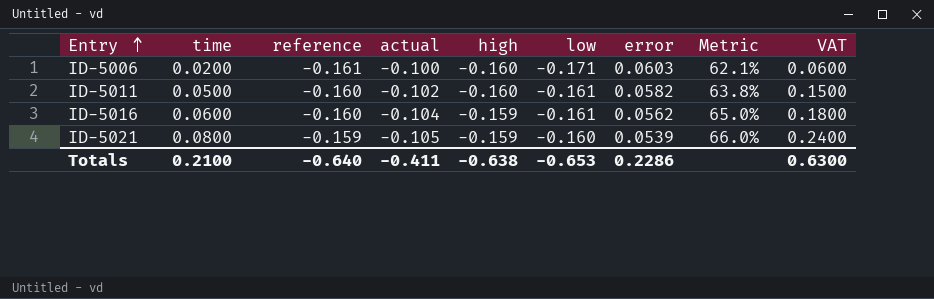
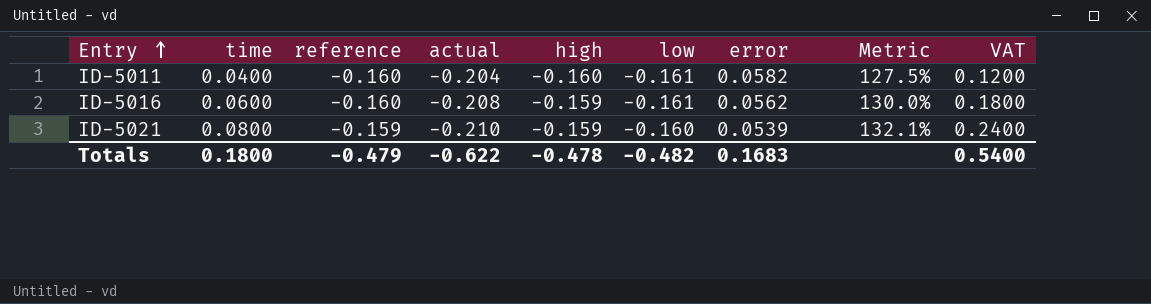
row ID-5006: 0.0200 | -0.161 | -0.100 | -0.160 | -0.171 | 0.0603 | 62.1% | 0.0600 -> none
ID-5011 | time: 0.0500 -> 0.0400
ID-5011 | actual: -0.102 -> -0.204
ID-5011 | Metric: 63.8% -> 127.5%
ID-5011 | VAT: 0.1500 -> 0.1200
ID-5016 | actual: -0.104 -> -0.208
ID-5016 | Metric: 65.0% -> 130.0%
ID-5021 | actual: -0.105 -> -0.210
ID-5021 | Metric: 66.0% -> 132.1%
Totals | time: 0.2100 -> 0.1800
Totals | reference: -0.640 -> -0.479
Totals | actual: -0.411 -> -0.622
Totals | high: -0.638 -> -0.478
Totals | low: -0.653 -> -0.482
Totals | error: 0.2286 -> 0.1683
Totals | VAT: 0.6300 -> 0.5400

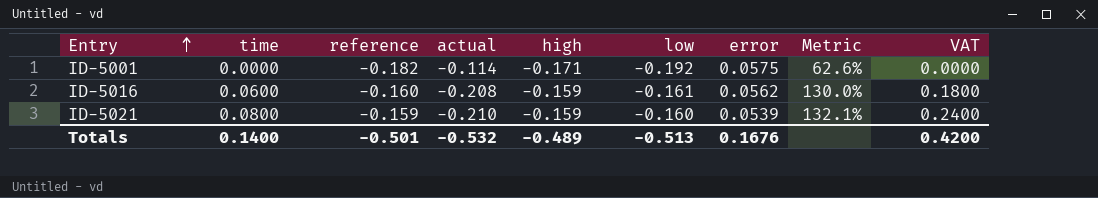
row ID-5011: 0.0400 | -0.160 | -0.204 | -0.160 | -0.161 | 0.0582 | 127.5% | 0.1200 -> none
row ID-5001: none -> 0.0000 | -0.182 | -0.114 | -0.171 | -0.192 | 0.0575 | 62.6% | 0.0000
Totals | time: 0.1800 -> 0.1400
Totals | reference: -0.479 -> -0.501
Totals | actual: -0.622 -> -0.532
Totals | high: -0.478 -> -0.489
Totals | low: -0.482 -> -0.513
Totals | error: 0.1683 -> 0.1676
Totals | VAT: 0.5400 -> 0.4200

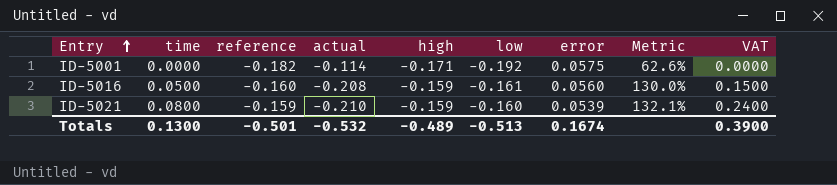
ID-5016 | time: 0.0600 -> 0.0500
ID-5016 | error: 0.0562 -> 0.0560
ID-5016 | VAT: 0.1800 -> 0.1500
Totals | time: 0.1400 -> 0.1300
Totals | error: 0.1676 -> 0.1674
Totals | VAT: 0.4200 -> 0.3900

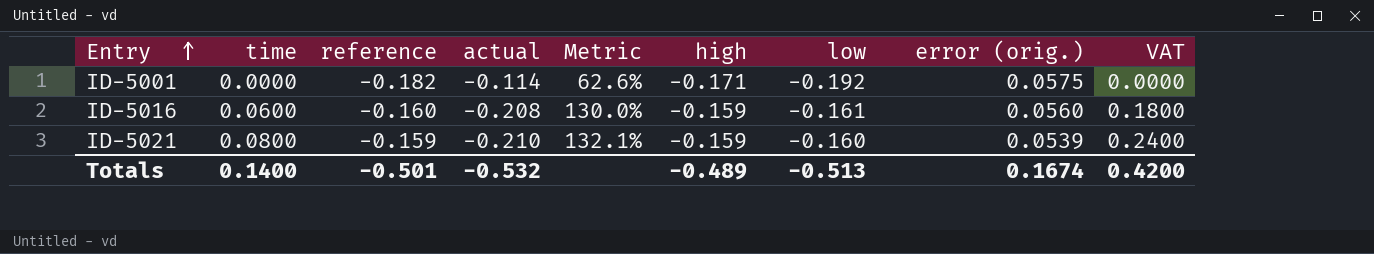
column Metric | position: 8 -> 5
column name: error -> error (orig.)
ID-5016 | time: 0.0500 -> 0.0600
ID-5016 | VAT: 0.1500 -> 0.1800
Totals | time: 0.1300 -> 0.1400
Totals | VAT: 0.3900 -> 0.4200

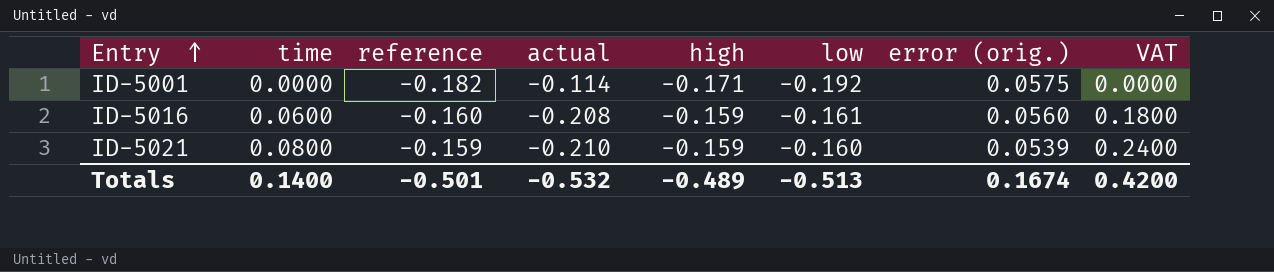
column Metric | formula: [actual] / [reference] -> none

